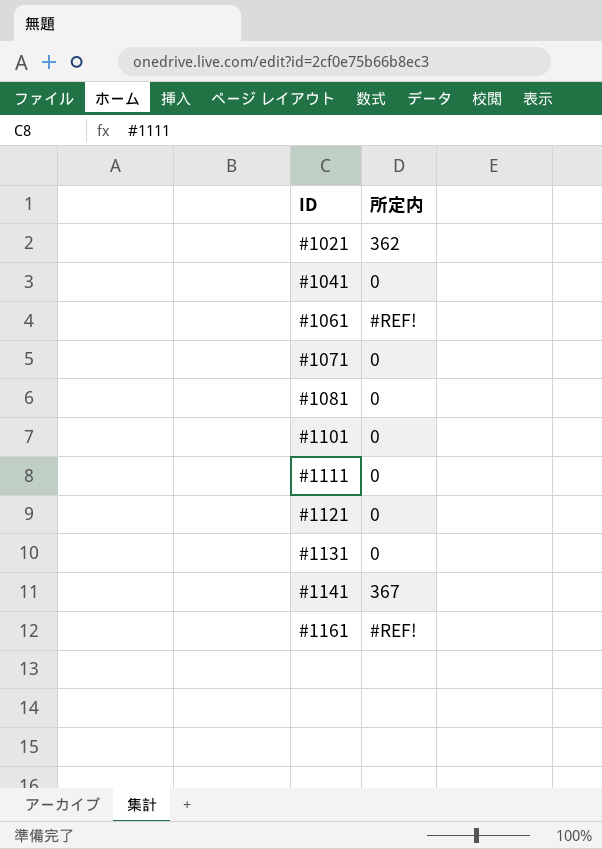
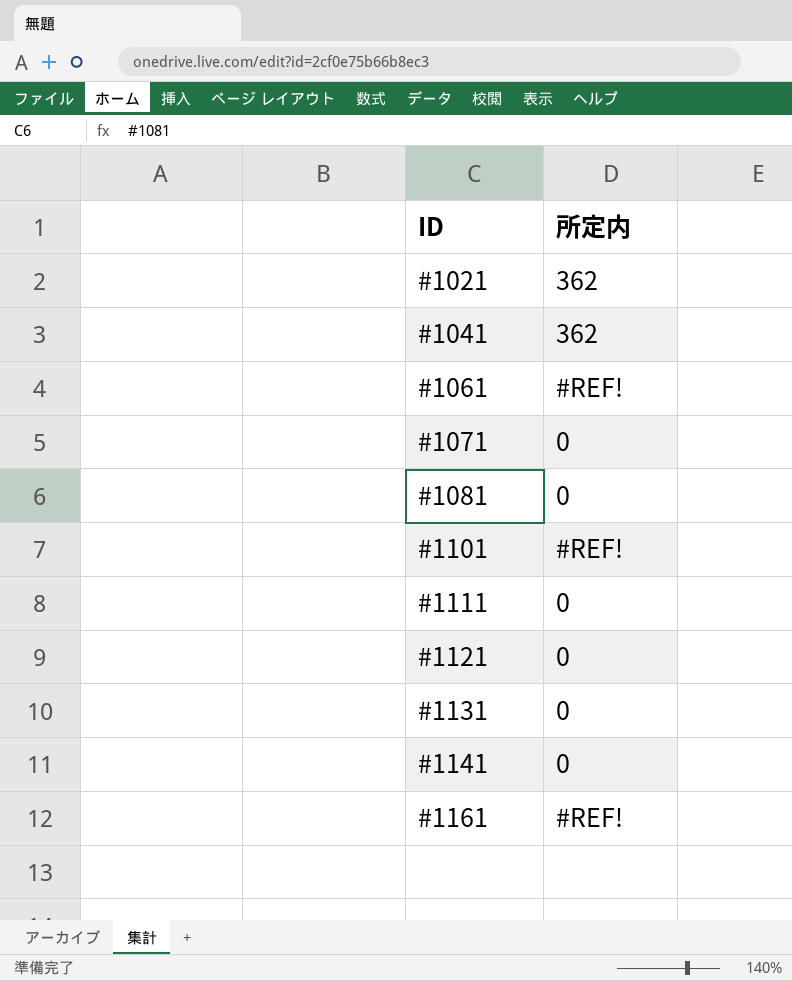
#1041 | 所定内: 0 -> 362
#1101 | 所定内: 0 -> #REF!
#1141 | 所定内: 367 -> 0

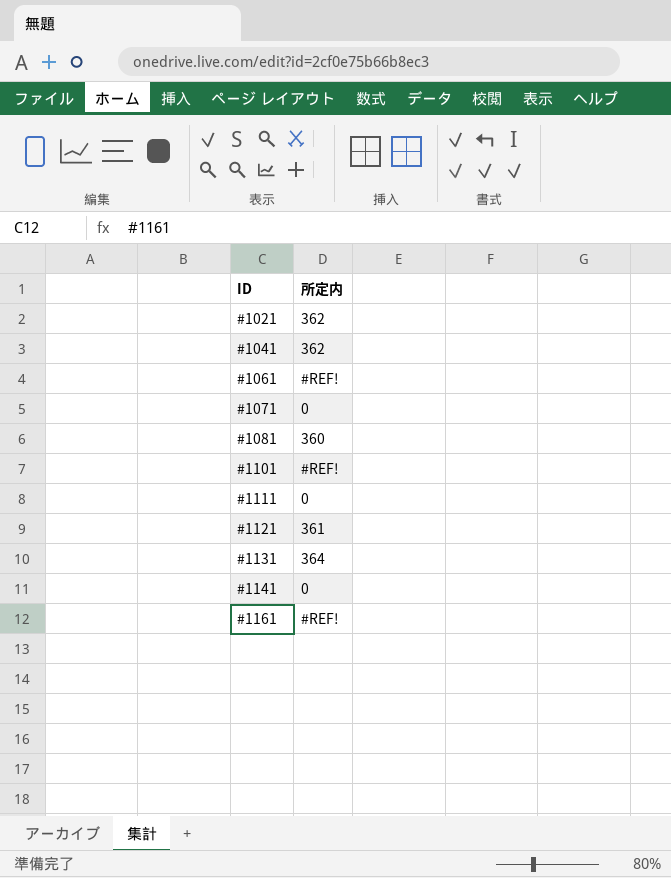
#1081 | 所定内: 0 -> 360
#1121 | 所定内: 0 -> 361
#1131 | 所定内: 0 -> 364

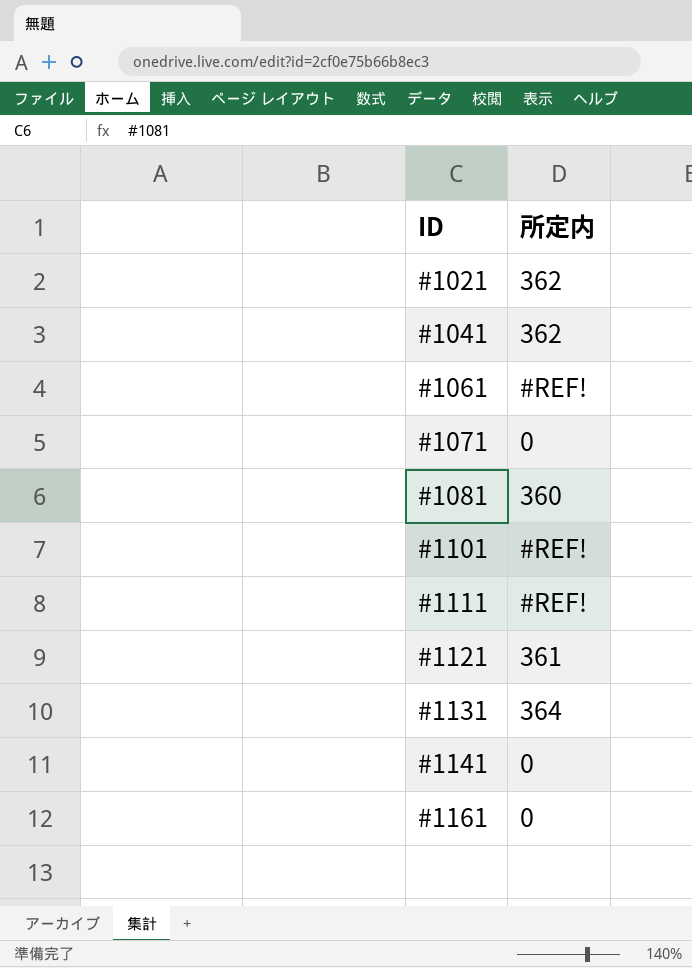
#1111 | 所定内: 0 -> #REF!
#1161 | 所定内: #REF! -> 0

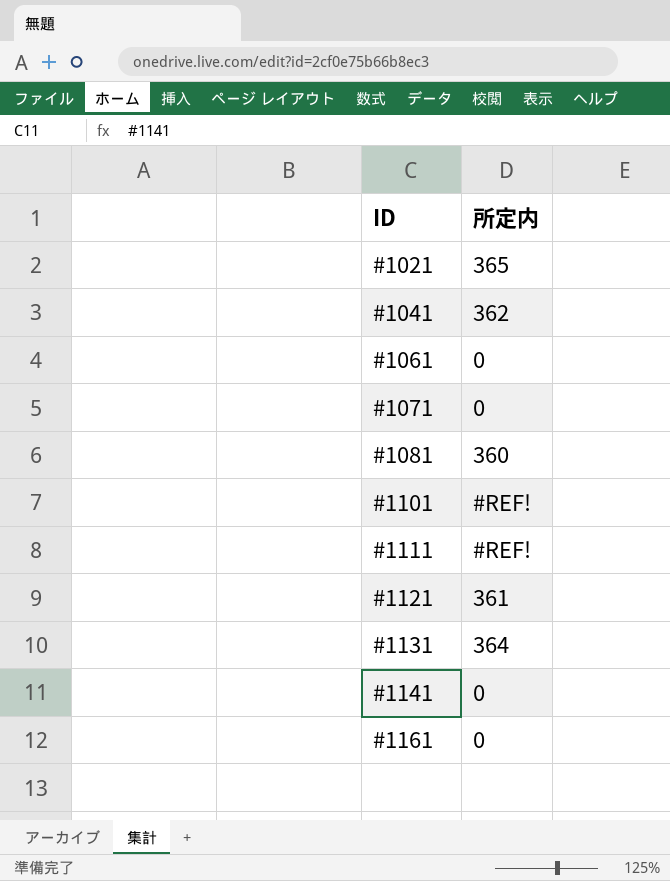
#1021 | 所定内: 362 -> 365
#1061 | 所定内: #REF! -> 0

